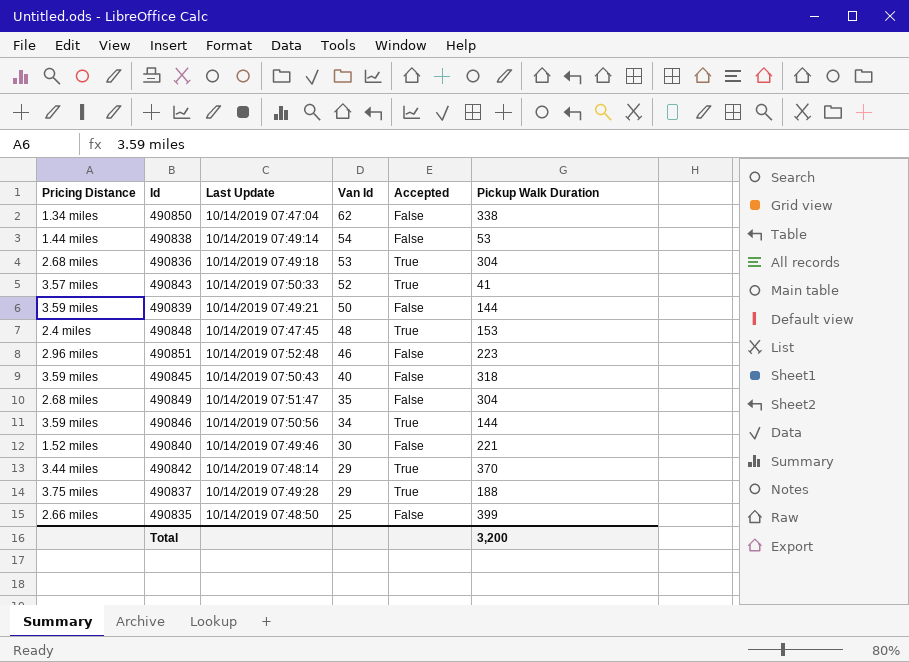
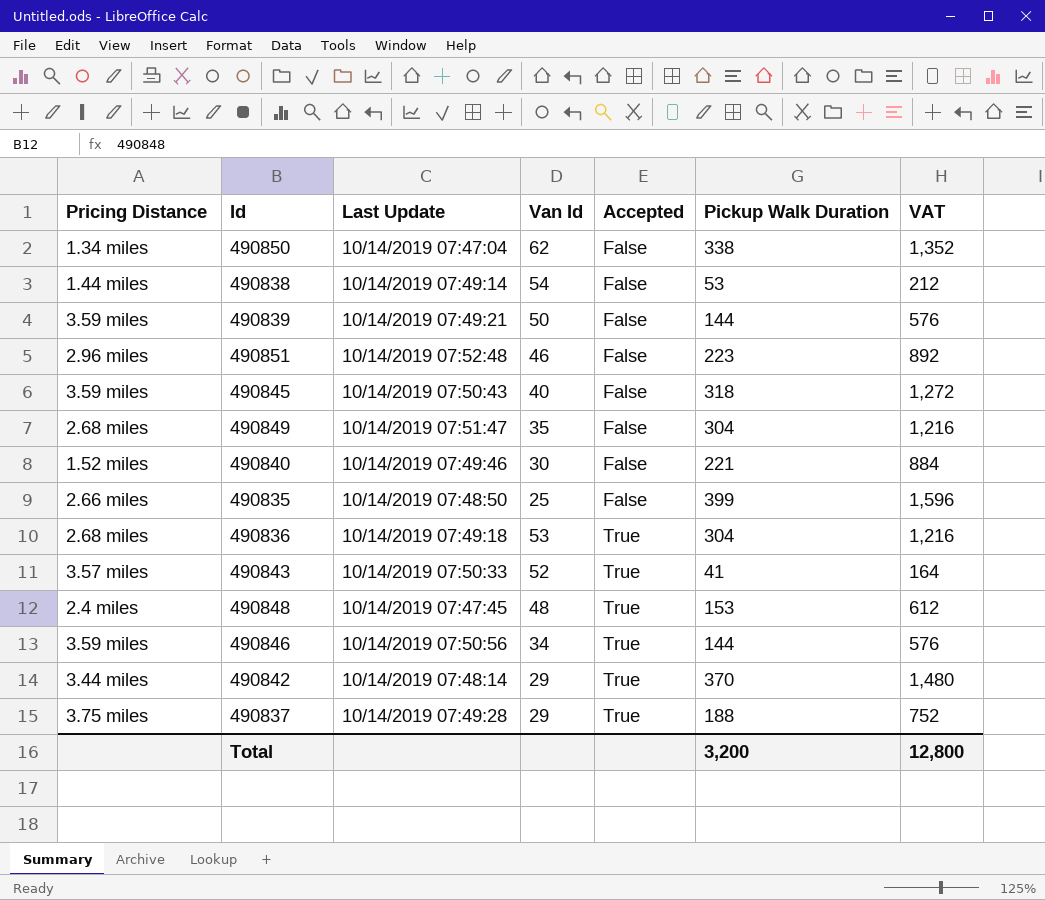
row order: Van Id descending -> Accepted ascending
column VAT | formula: none -> [Pickup Walk Duration] * 4

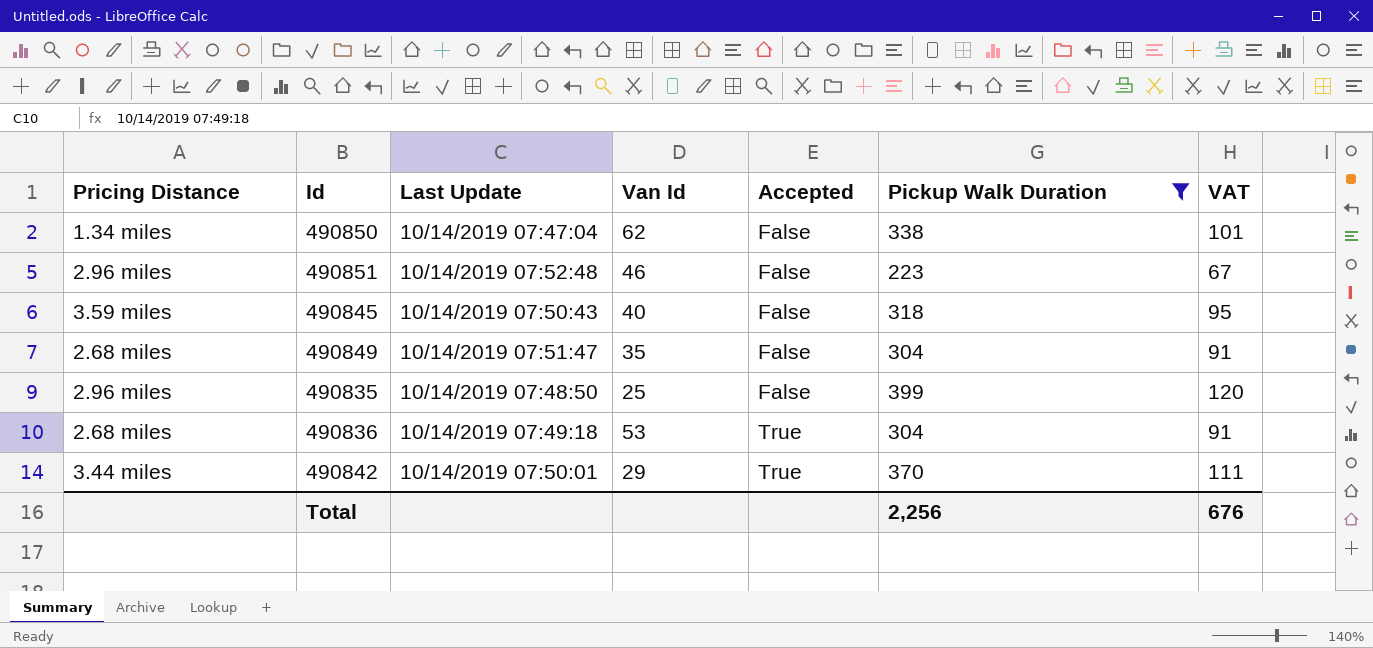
filter: none -> Pickup Walk Duration >= 223
column VAT | formula: [Pickup Walk Duration] * 4 -> [Pickup Walk Duration] * 0.3
490835 | Pricing Distance: 2.66 miles -> 2.96 miles
490842 | Last Update: 10/14/2019 07:48:14 -> 10/14/2019 07:50:01
Total | Pickup Walk Duration: 3,200 -> 2,256
Total | VAT: 12,800 -> 676

